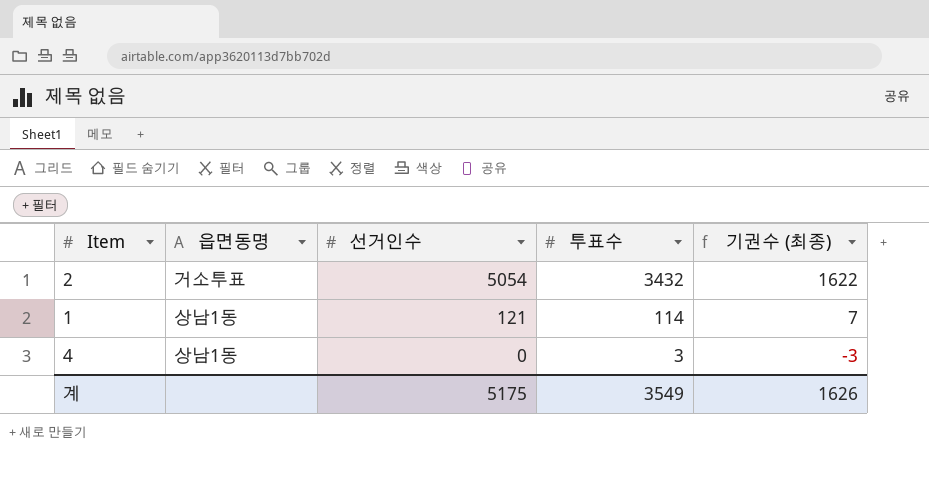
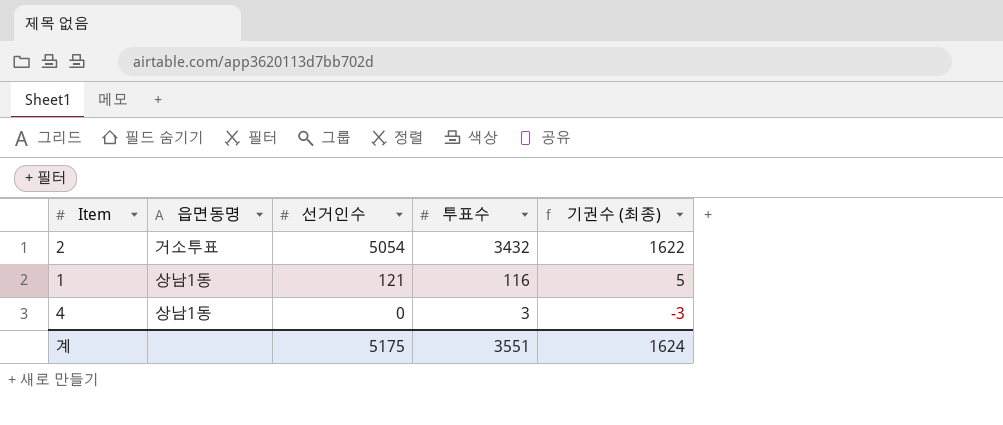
1 | 투표수: 114 -> 116
1 | 기권수 (최종): 7 -> 5
계 | 투표수: 3549 -> 3551
계 | 기권수 (최종): 1626 -> 1624

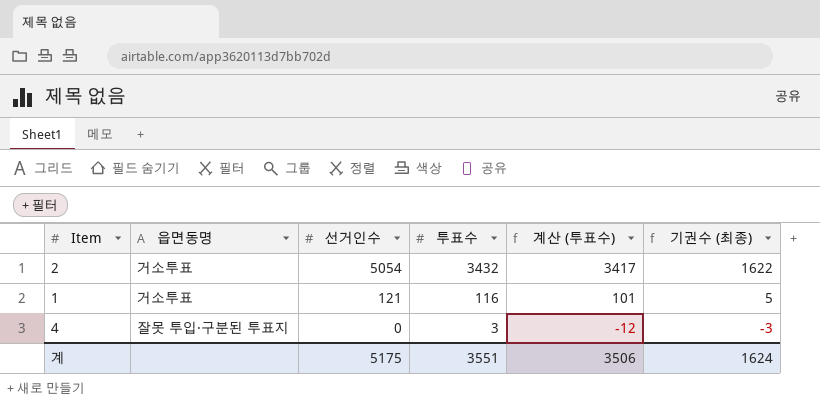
column 계산 (투표수) | formula: none -> [투표수] - 15
1 | 읍면동명: 상남1동 -> 거소투표
4 | 읍면동명: 상남1동 -> 잘못 투입·구분된 투표지

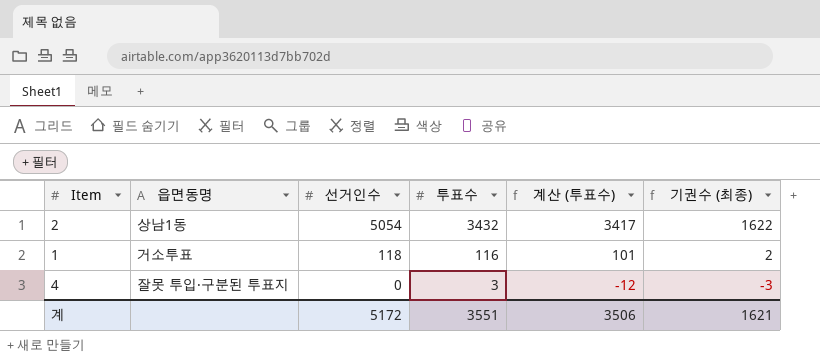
2 | 읍면동명: 거소투표 -> 상남1동
1 | 선거인수: 121 -> 118
1 | 기권수 (최종): 5 -> 2
계 | 선거인수: 5175 -> 5172
계 | 기권수 (최종): 1624 -> 1621

